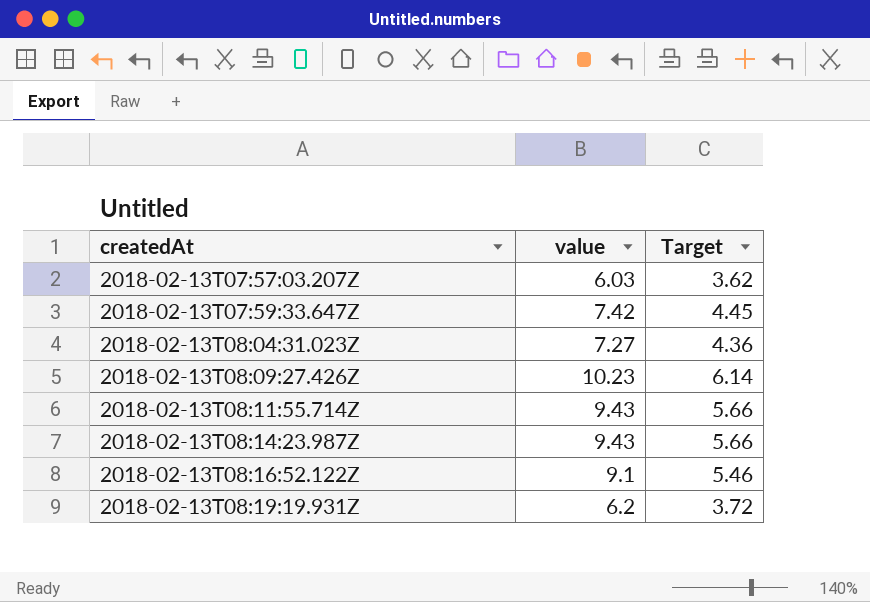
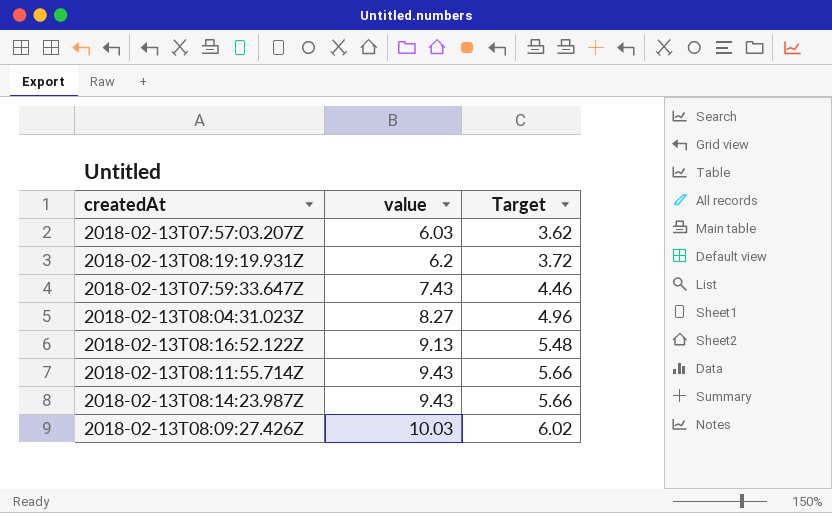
row order: createdAt ascending -> value ascending
2018-02-13T07:59:33.647Z | value: 7.42 -> 7.43
2018-02-13T07:59:33.647Z | Target: 4.45 -> 4.46
2018-02-13T08:04:31.023Z | value: 7.27 -> 8.27
2018-02-13T08:04:31.023Z | Target: 4.36 -> 4.96
2018-02-13T08:16:52.122Z | value: 9.1 -> 9.13
2018-02-13T08:16:52.122Z | Target: 5.46 -> 5.48
2018-02-13T08:09:27.426Z | value: 10.23 -> 10.03
2018-02-13T08:09:27.426Z | Target: 6.14 -> 6.02

